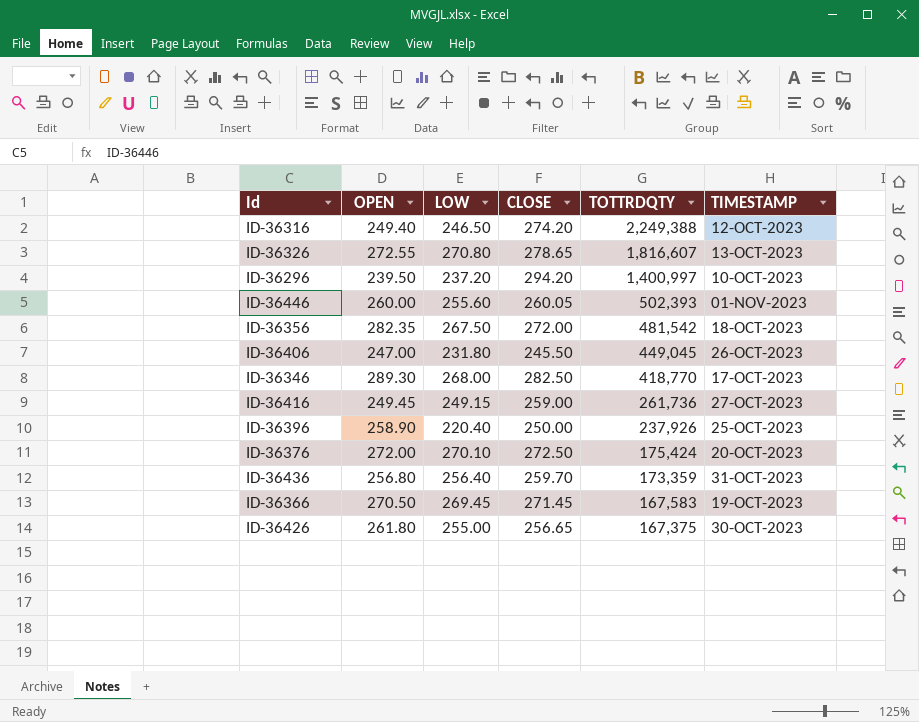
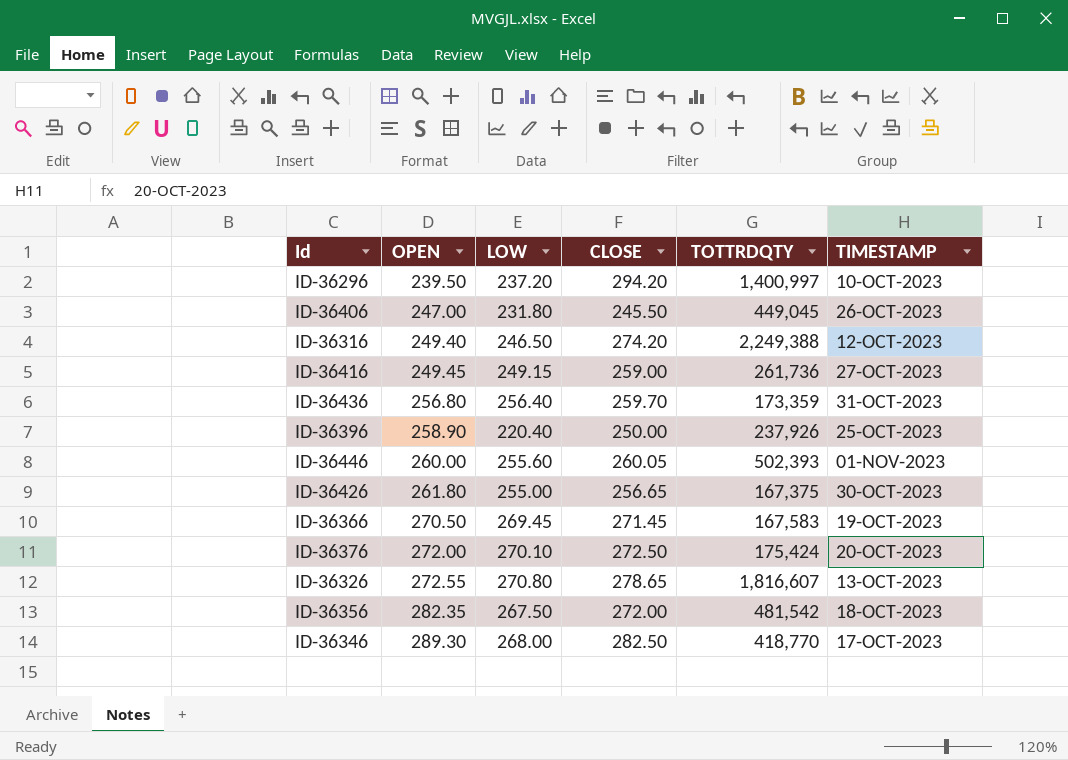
row order: TOTTRDQTY descending -> OPEN ascending

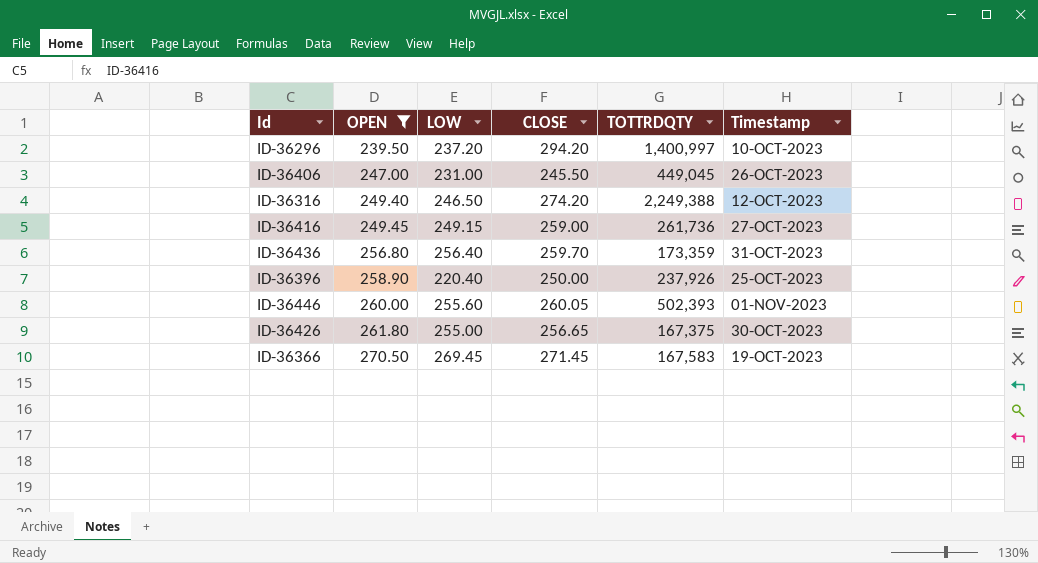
filter: none -> OPEN <= 270.50
column name: TIMESTAMP -> Timestamp
ID-36406 | LOW: 231.80 -> 231.00

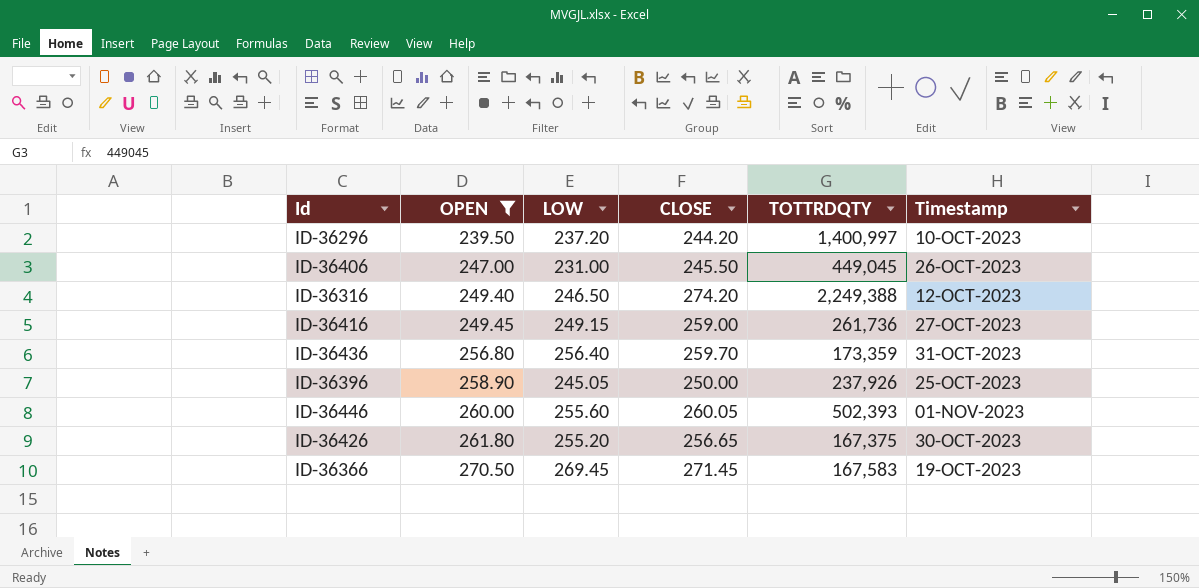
ID-36296 | CLOSE: 294.20 -> 244.20
ID-36396 | LOW: 220.40 -> 245.05
ID-36426 | LOW: 255.00 -> 255.20

